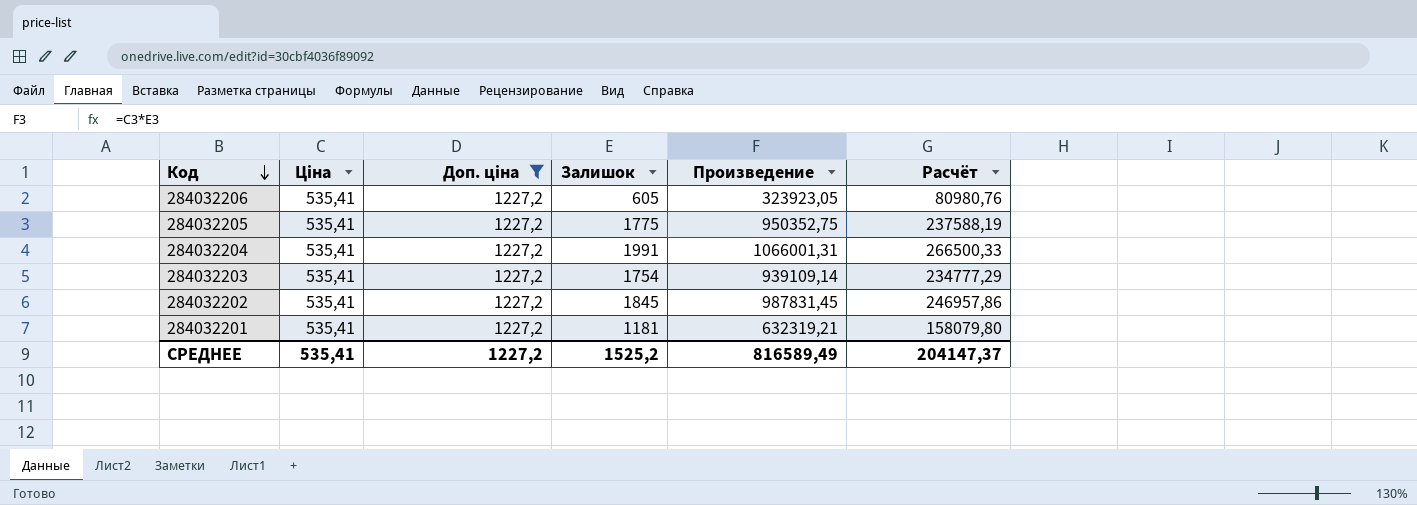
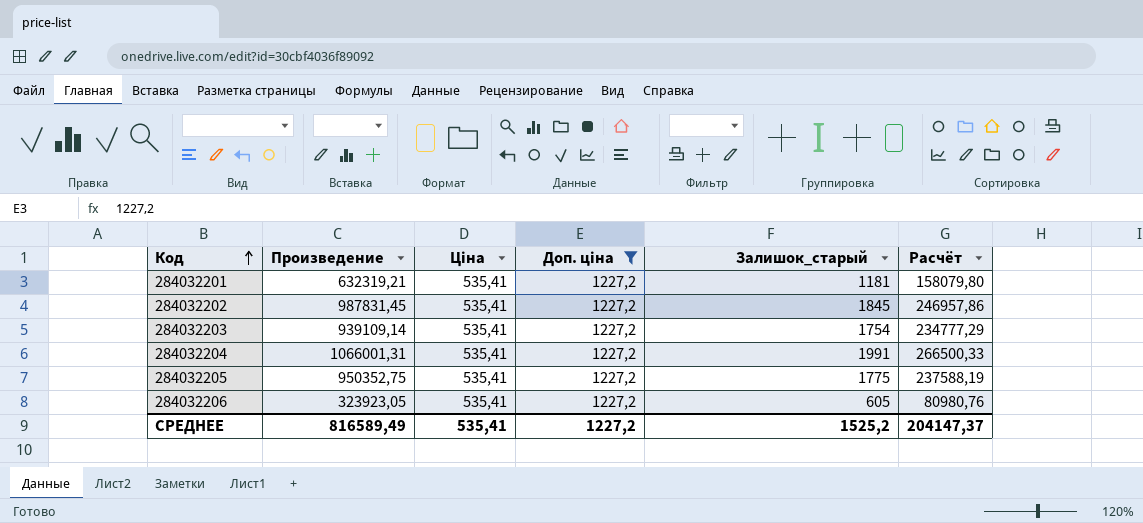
row order: Код descending -> Код ascending
column Произведение | position: 5 -> 2
column name: Залишок -> Залишок_старый

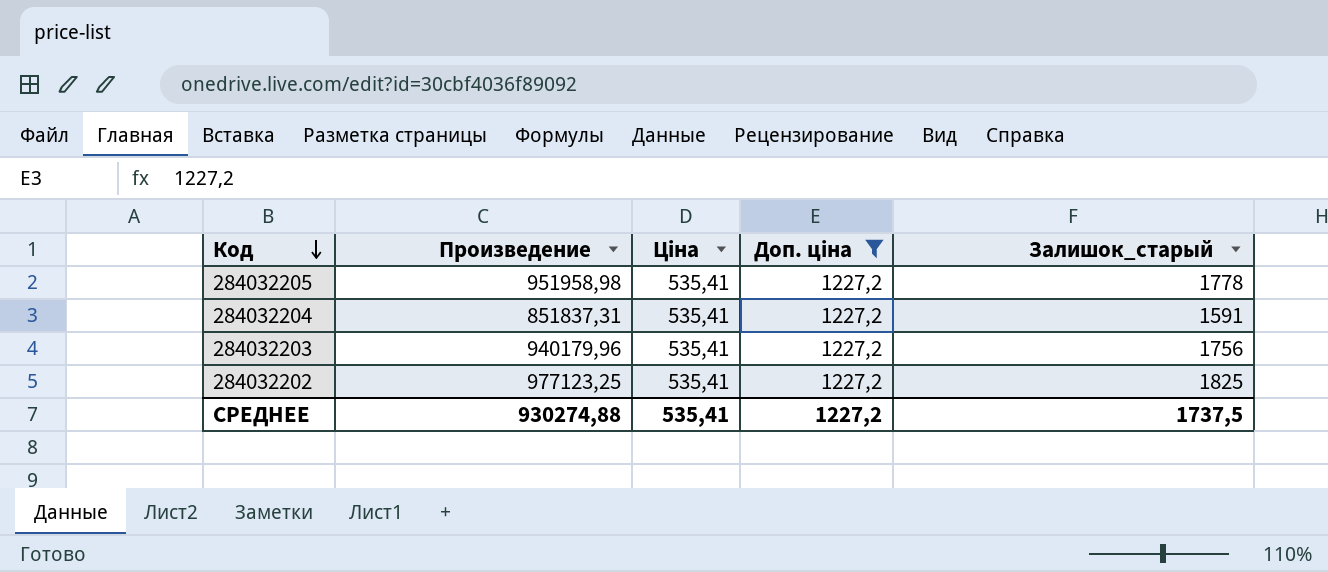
row order: Код ascending -> Код descending
column Расчёт | formula: [Произведение] * 0,25 -> none
row 284032201: 632319,21 | 535,41 | 1227,2 | 1181 | 158079,80 -> none
row 284032206: 323923,05 | 535,41 | 1227,2 | 605 | 80980,76 -> none
284032205 | Произведение: 950352,75 -> 951958,98
284032205 | Залишок_старый: 1775 -> 1778
284032204 | Произведение: 1066001,31 -> 851837,31
284032204 | Залишок_старый: 1991 -> 1591
284032203 | Произведение: 939109,14 -> 940179,96
284032203 | Залишок_старый: 1754 -> 1756
284032202 | Произведение: 987831,45 -> 977123,25
284032202 | Залишок_старый: 1845 -> 1825
СРЕДНЕЕ | Произведение: 816589,49 -> 930274,88
СРЕДНЕЕ | Залишок_старый: 1525,2 -> 1737,5

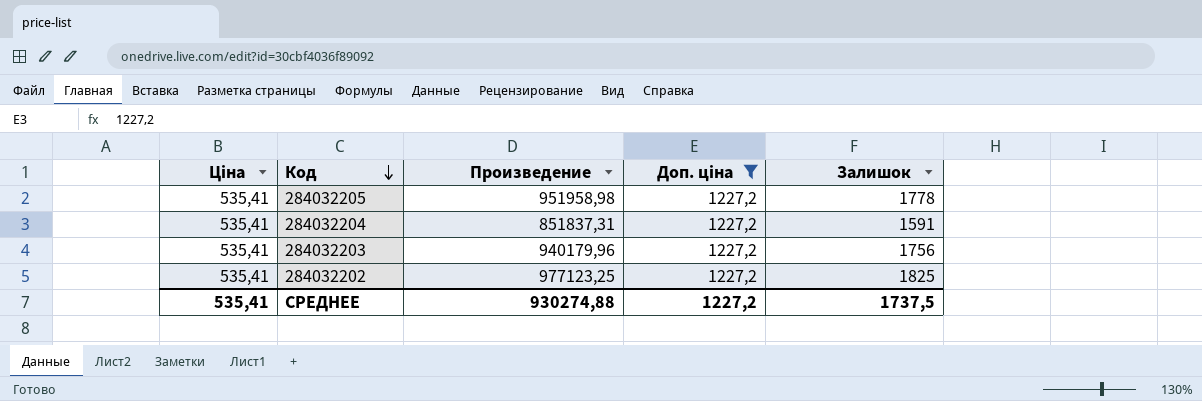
column Ціна | position: 3 -> 1
column name: Залишок_старый -> Залишок

